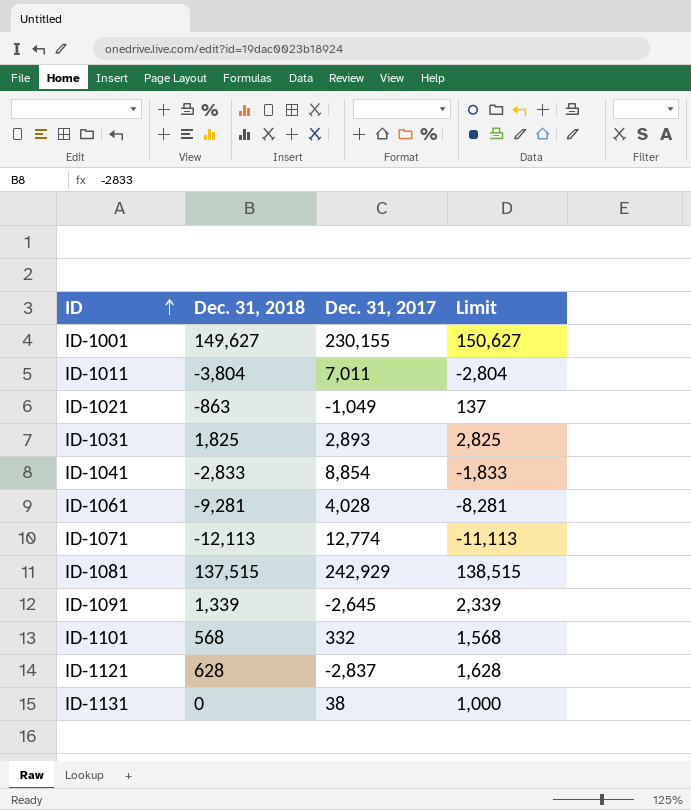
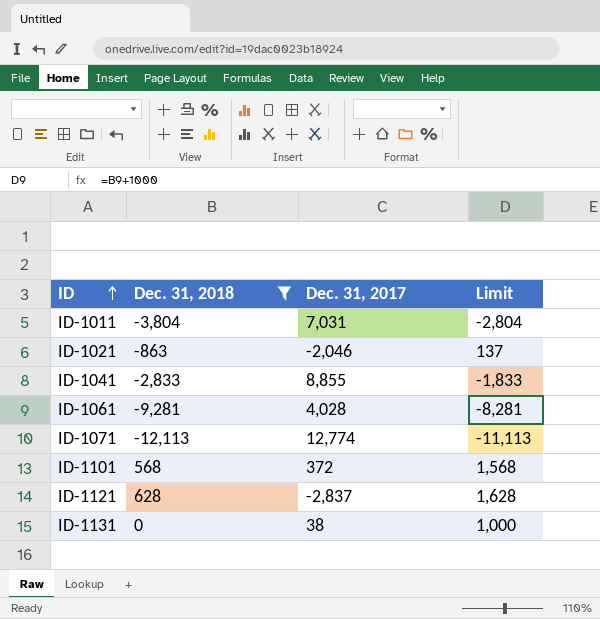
filter: none -> Dec. 31, 2018 <= 628
ID-1011 | Dec. 31, 2017: 7,011 -> 7,031
ID-1021 | Dec. 31, 2017: -1,049 -> -2,046
ID-1041 | Dec. 31, 2017: 8,854 -> 8,855
ID-1101 | Dec. 31, 2017: 332 -> 372

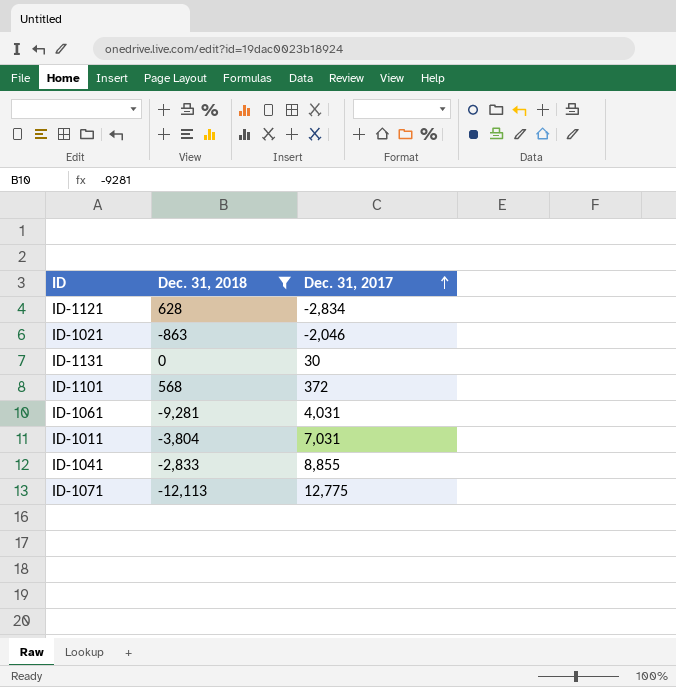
row order: ID ascending -> Dec. 31, 2017 ascending
column Limit | formula: [Dec. 31, 2018] + 1000 -> none
ID-1121 | Dec. 31, 2017: -2,837 -> -2,834
ID-1131 | Dec. 31, 2017: 38 -> 30
ID-1061 | Dec. 31, 2017: 4,028 -> 4,031
ID-1071 | Dec. 31, 2017: 12,774 -> 12,775

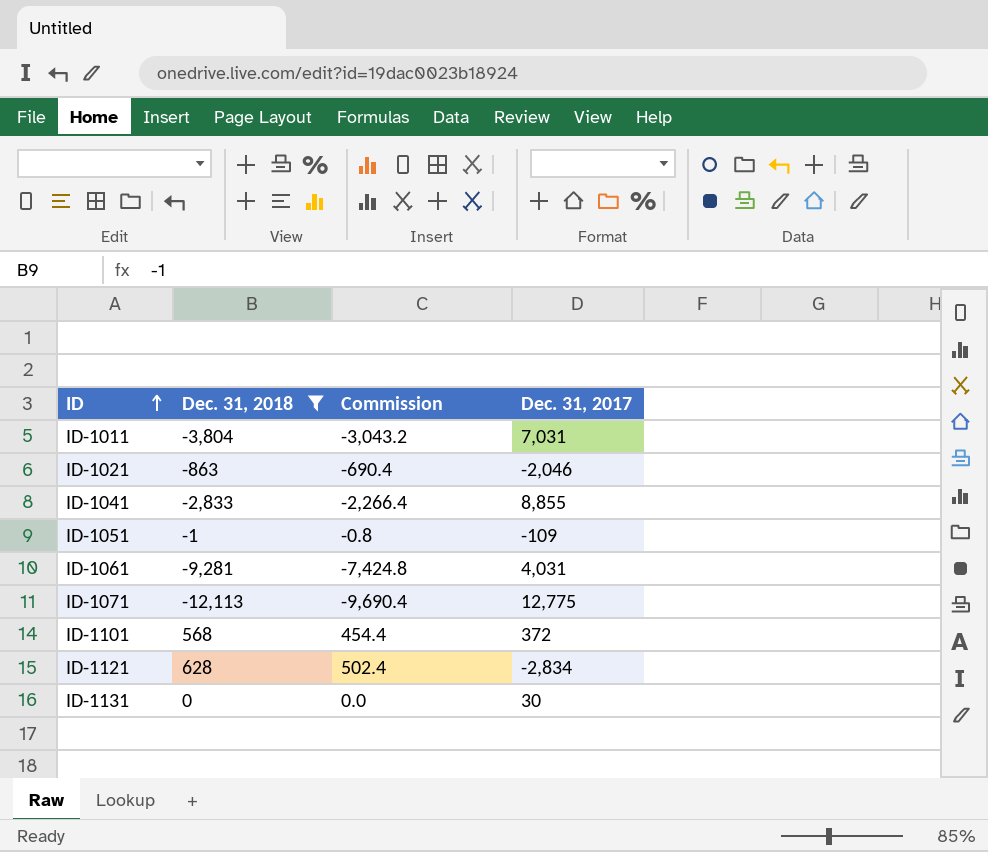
row order: Dec. 31, 2017 ascending -> ID ascending
column Commission | formula: none -> [Dec. 31, 2018] * 0.8
row ID-1051: none -> -1 | -0.8 | -109

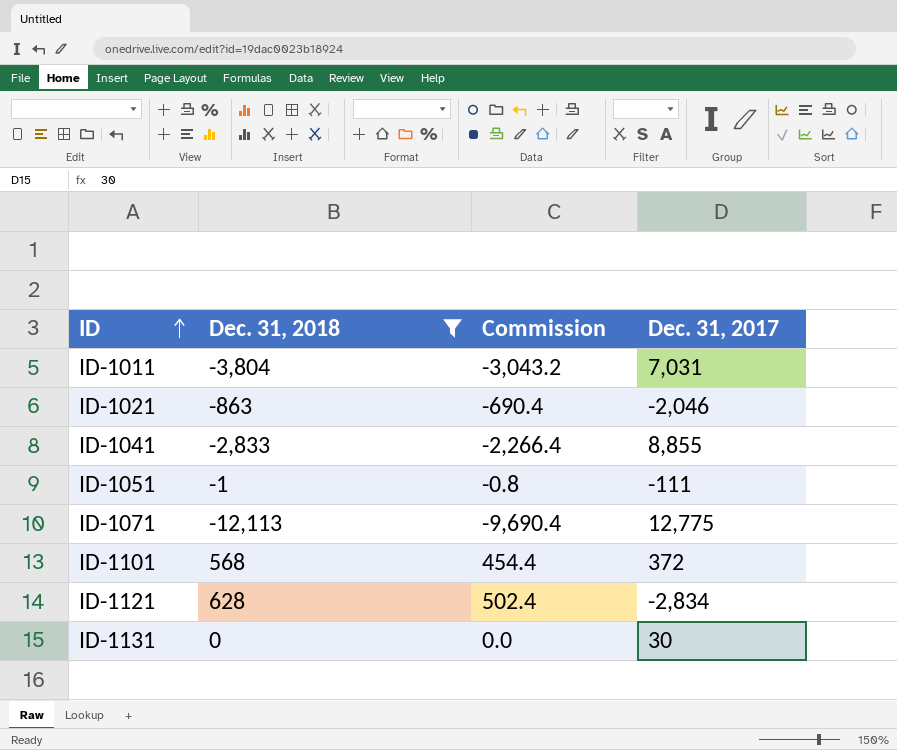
row ID-1061: -9,281 | -7,424.8 | 4,031 -> none
ID-1051 | Dec. 31, 2017: -109 -> -111

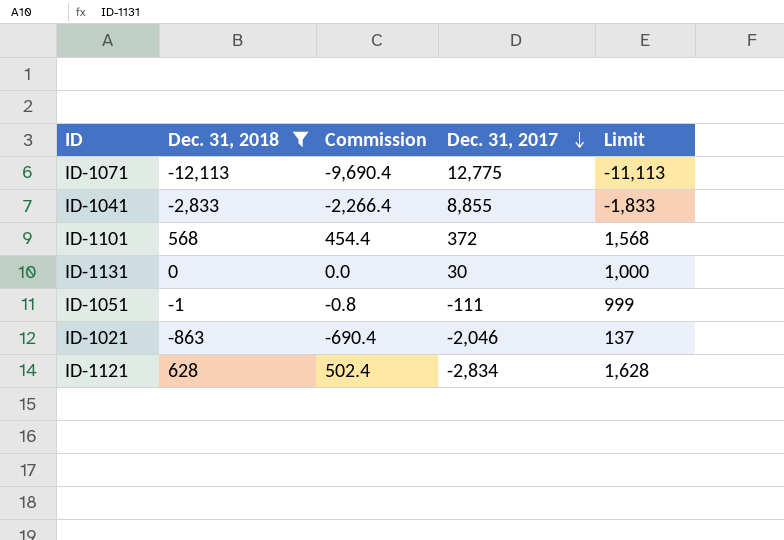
row order: ID ascending -> Dec. 31, 2017 descending
column Limit | formula: none -> [Dec. 31, 2018] + 1000
row ID-1011: -3,804 | -3,043.2 | 7,031 -> none

